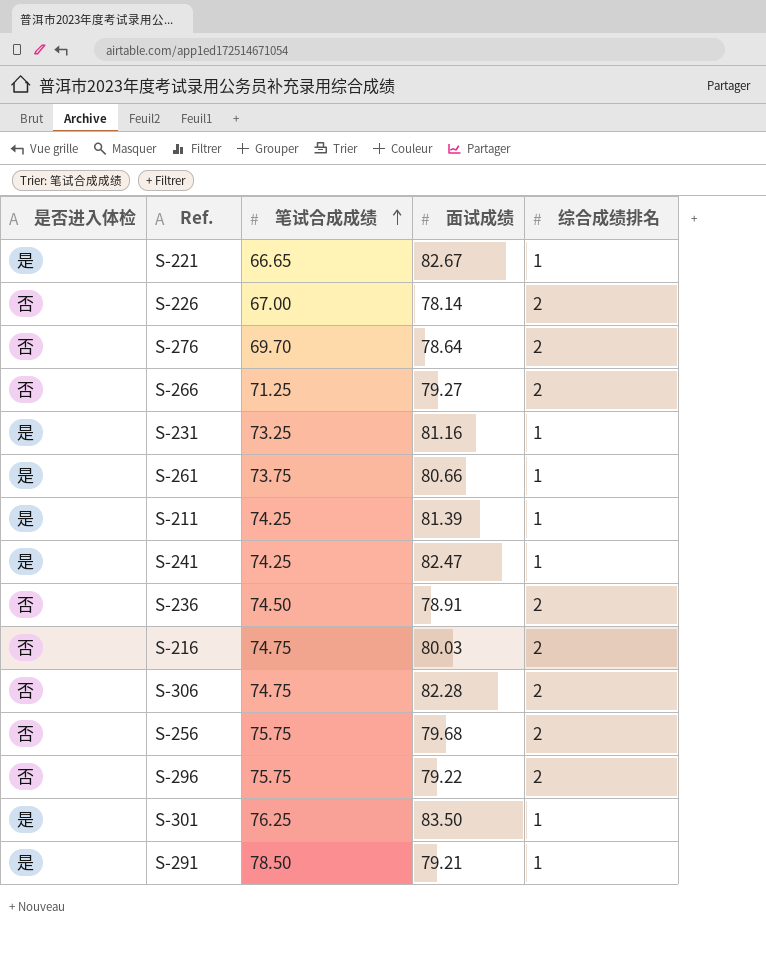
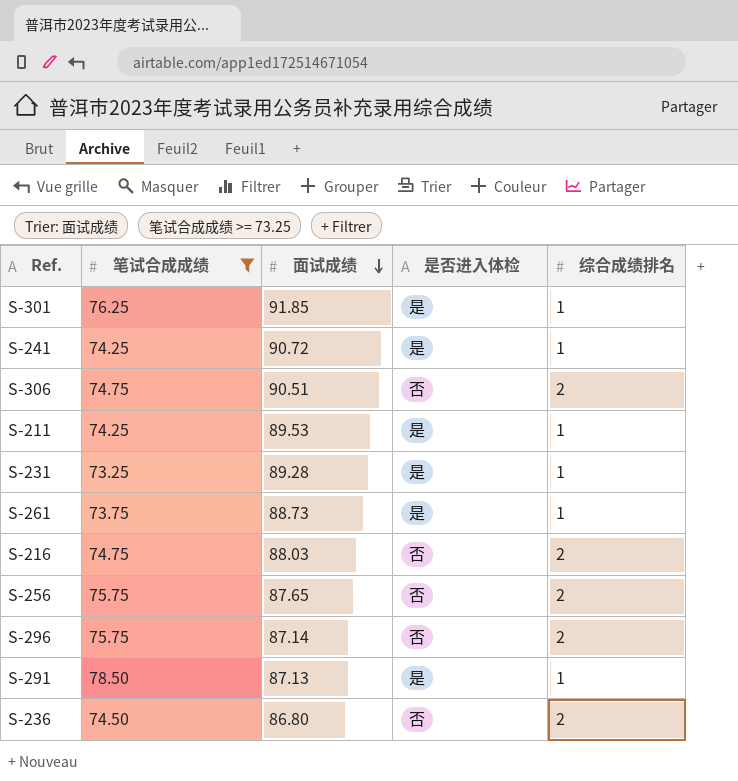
filter: none -> 笔试合成成绩 >= 73.25
row order: 笔试合成成绩 ascending -> 面试成绩 descending
column 是否进入体检 | position: 1 -> 4
S-301 | 面试成绩: 83.50 -> 91.85
S-241 | 面试成绩: 82.47 -> 90.72
S-306 | 面试成绩: 82.28 -> 90.51
S-211 | 面试成绩: 81.39 -> 89.53
S-231 | 面试成绩: 81.16 -> 89.28
S-261 | 面试成绩: 80.66 -> 88.73
S-216 | 面试成绩: 80.03 -> 88.03
S-256 | 面试成绩: 79.68 -> 87.65
S-296 | 面试成绩: 79.22 -> 87.14
S-291 | 面试成绩: 79.21 -> 87.13
S-236 | 面试成绩: 78.91 -> 86.80

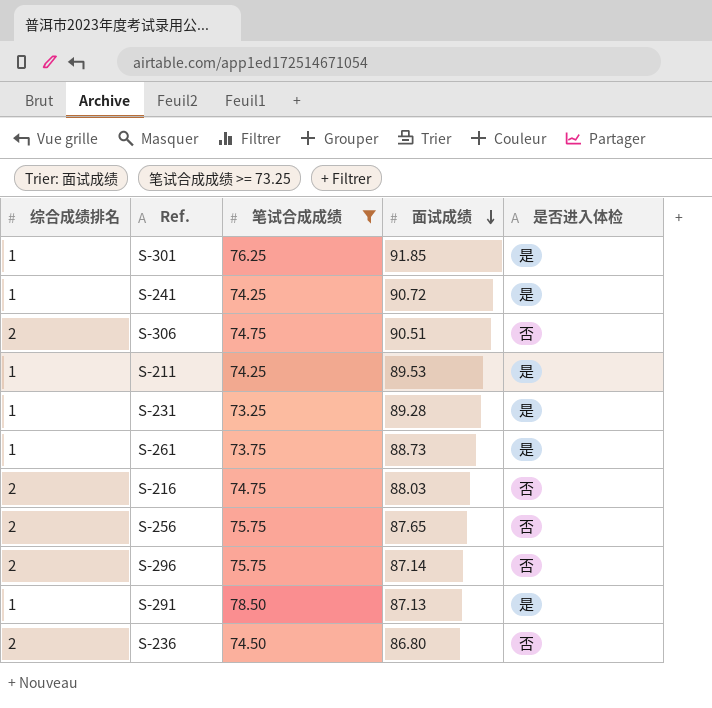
column 综合成绩排名 | position: 5 -> 1

